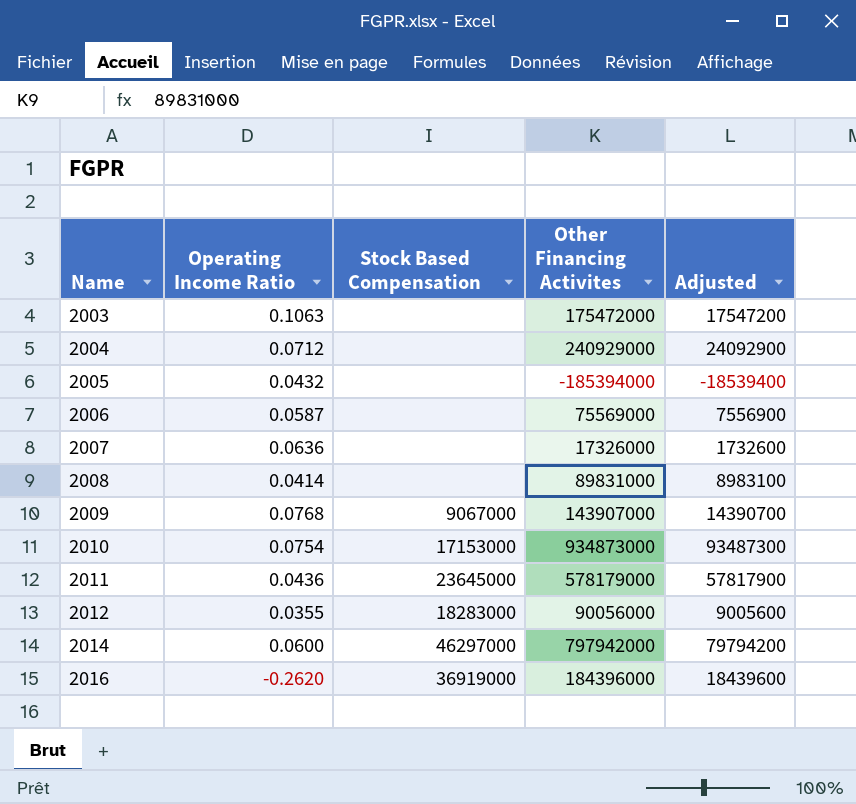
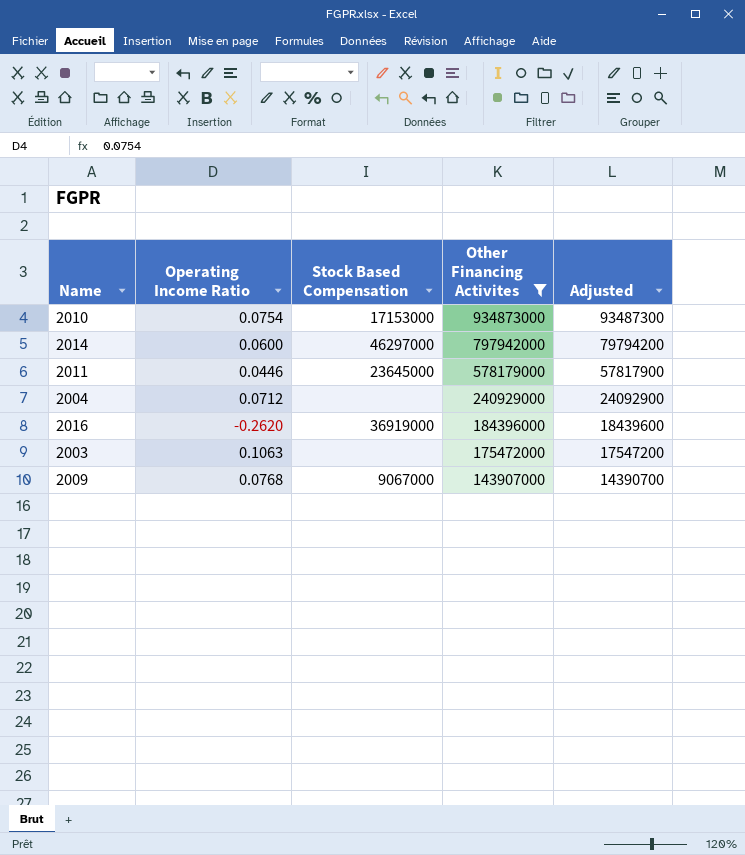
filter: none -> Other Financing Activites >= 143907000
row order: Name ascending -> Other Financing Activites descending
2011 | Operating Income Ratio: 0.0436 -> 0.0446

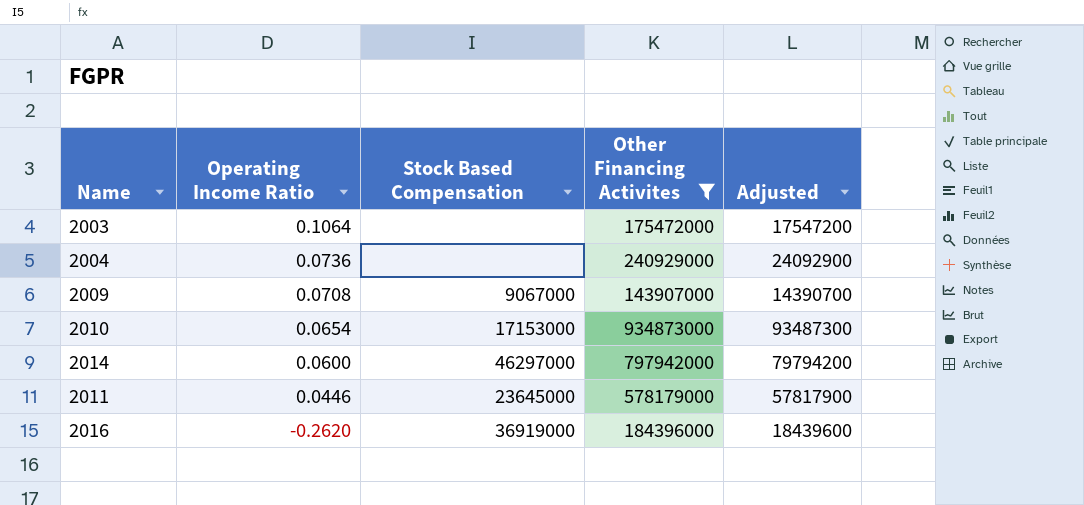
row order: Other Financing Activites descending -> Operating Income Ratio descending
2003 | Operating Income Ratio: 0.1063 -> 0.1064
2004 | Operating Income Ratio: 0.0712 -> 0.0736
2009 | Operating Income Ratio: 0.0768 -> 0.0708
2010 | Operating Income Ratio: 0.0754 -> 0.0654

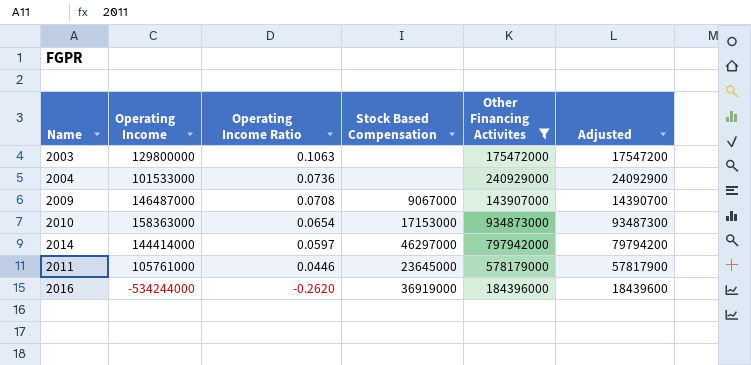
column Operating Income | position: none -> 2
2003 | Operating Income Ratio: 0.1064 -> 0.1063
2014 | Operating Income Ratio: 0.0600 -> 0.0597

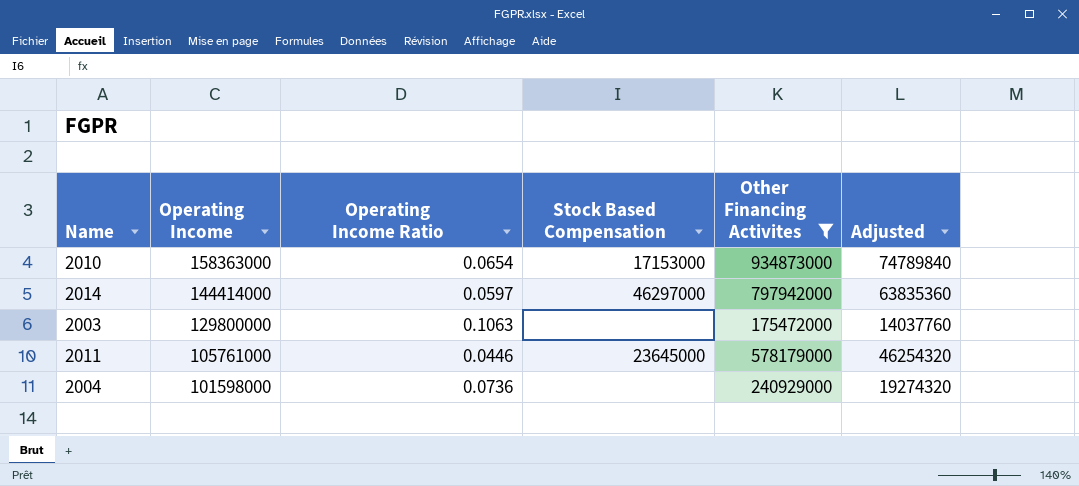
row order: Operating Income Ratio descending -> Operating Income descending
column Adjusted | formula: [Other Financing Activites] * 0.1 -> [Other Financing Activites] * 0.08
row 2009: 146487000 | 0.0708 | 9067000 | 143907000 | 14390700 -> none
row 2016: -534244000 | -0.2620 | 36919000 | 184396000 | 18439600 -> none
2004 | Operating Income: 101533000 -> 101598000

